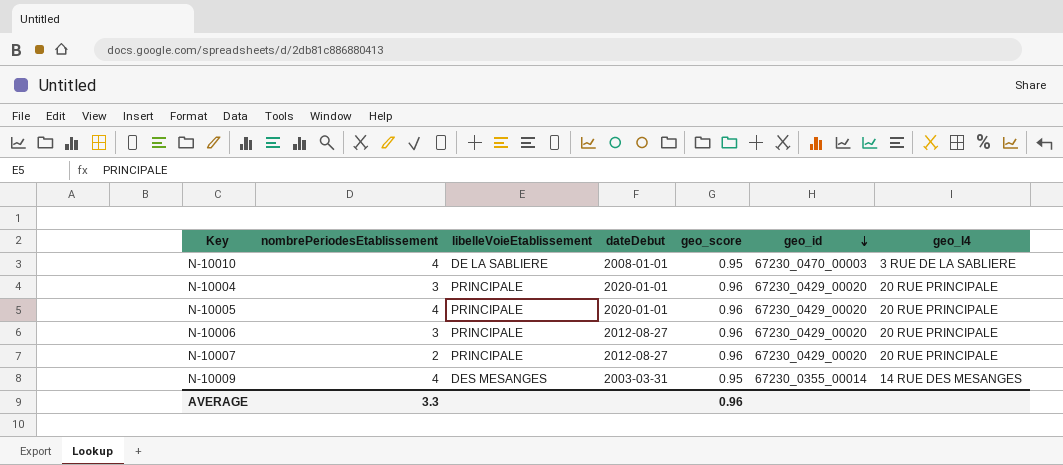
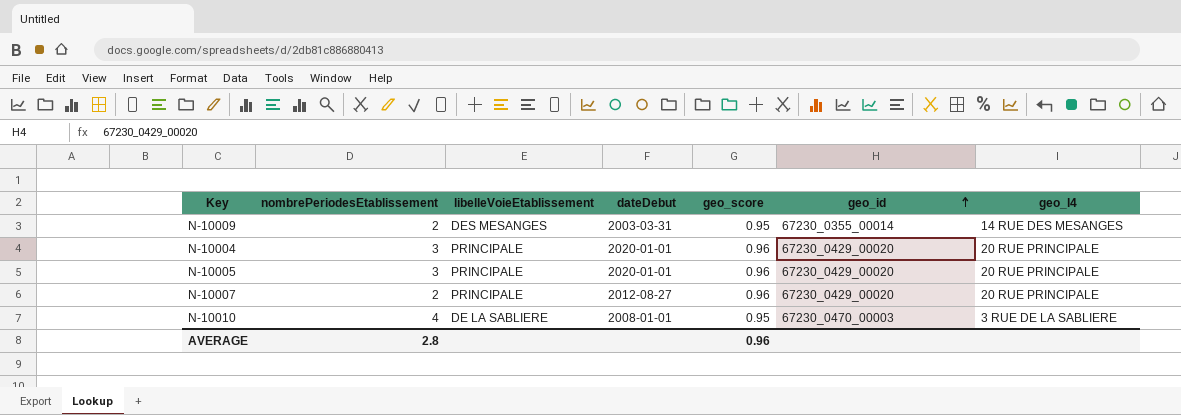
row order: geo_id descending -> geo_id ascending
row N-10006: 3 | PRINCIPALE | 2012-08-27 | 0.96 | 67230_0429_00020 | 20 RUE PRINCIPALE -> none
N-10009 | nombrePeriodesEtablissement: 4 -> 2
N-10005 | nombrePeriodesEtablissement: 4 -> 3
AVERAGE | nombrePeriodesEtablissement: 3.3 -> 2.8

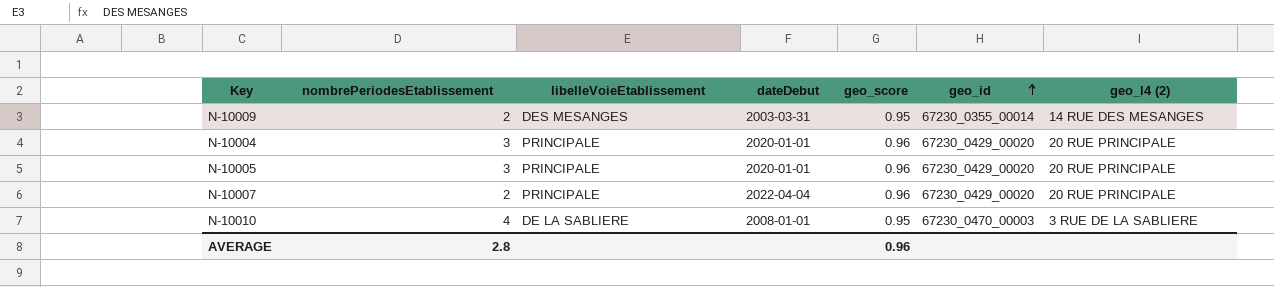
column name: geo_l4 -> geo_l4 (2)
N-10007 | dateDebut: 2012-08-27 -> 2022-04-04

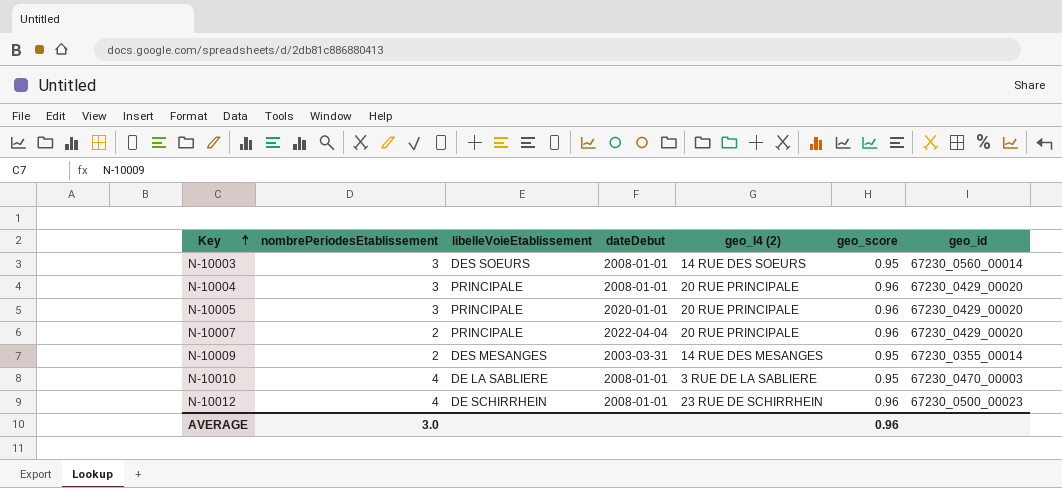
row order: geo_id ascending -> Key ascending
column geo_l4 (2) | position: 7 -> 5
row N-10003: none -> 3 | DES SOEURS | 2008-01-01 | 14 RUE DES SOEURS | 0.95 | 67230_0560_00014
N-10004 | dateDebut: 2020-01-01 -> 2008-01-01
row N-10012: none -> 4 | DE SCHIRRHEIN | 2008-01-01 | 23 RUE DE SCHIRRHEIN | 0.96 | 67230_0500_00023
AVERAGE | nombrePeriodesEtablissement: 2.8 -> 3.0

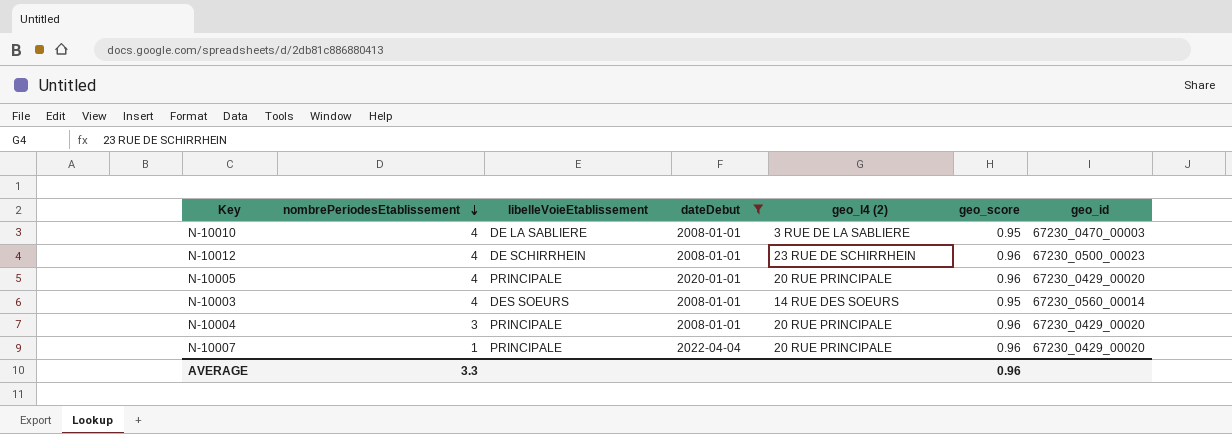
filter: none -> dateDebut != 2003-03-31
row order: Key ascending -> nombrePeriodesEtablissement descending
N-10005 | nombrePeriodesEtablissement: 3 -> 4
N-10003 | nombrePeriodesEtablissement: 3 -> 4
N-10007 | nombrePeriodesEtablissement: 2 -> 1
AVERAGE | nombrePeriodesEtablissement: 3.0 -> 3.3

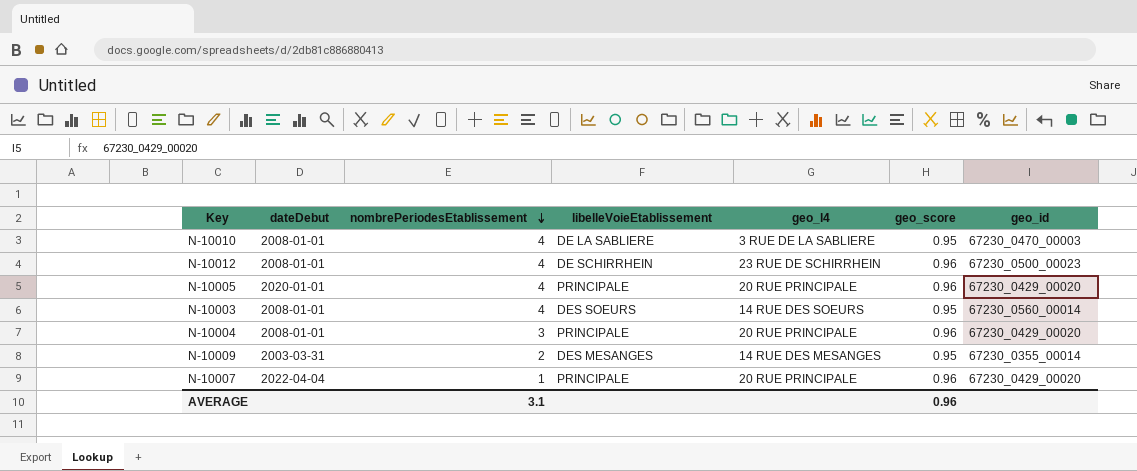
filter: dateDebut != 2003-03-31 -> none
column dateDebut | position: 4 -> 2
column name: geo_l4 (2) -> geo_l4
AVERAGE | nombrePeriodesEtablissement: 3.3 -> 3.1

